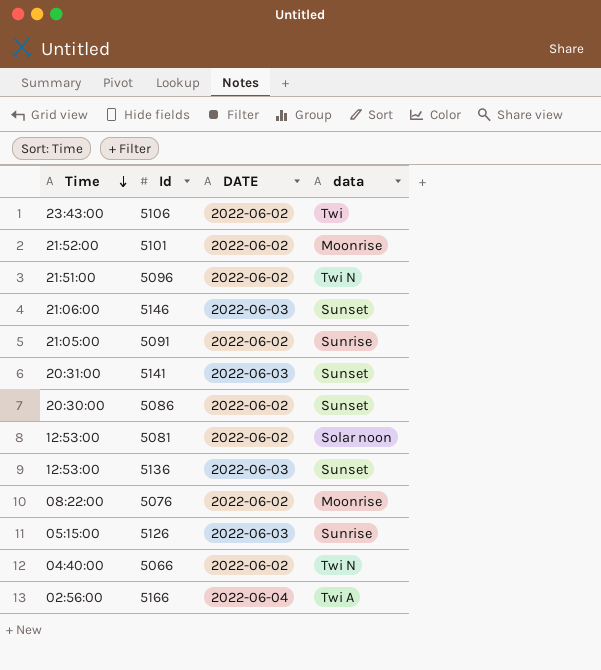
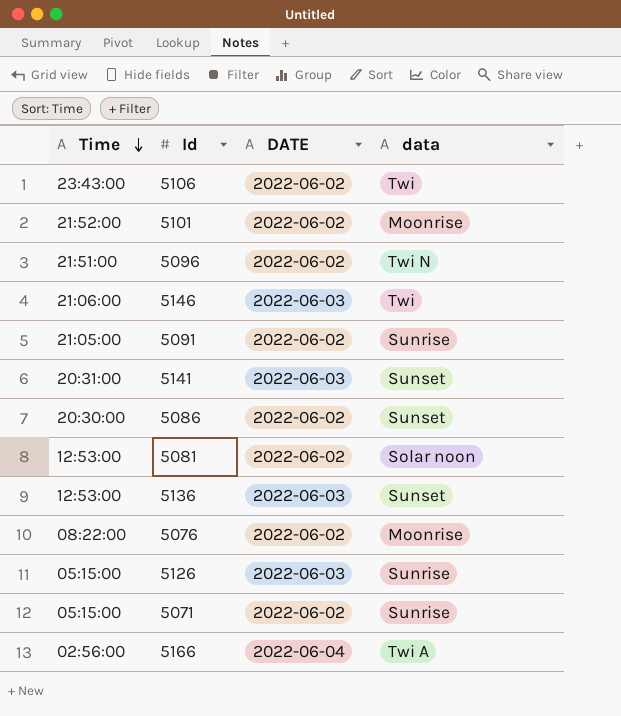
row 5066: 04:40:00 | 2022-06-02 | Twi N -> none
5146 | data: Sunset -> Twi
row 5071: none -> 05:15:00 | 2022-06-02 | Sunrise

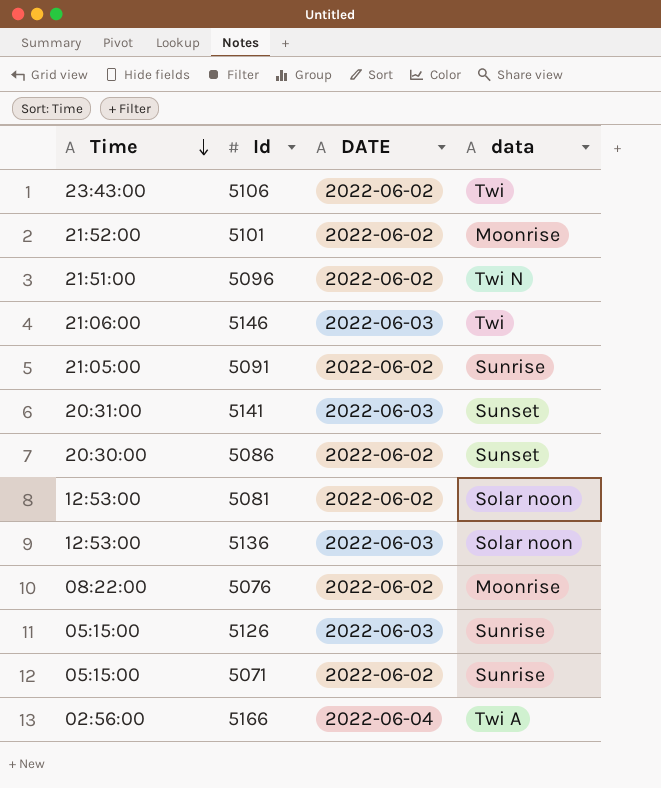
5136 | data: Sunset -> Solar noon

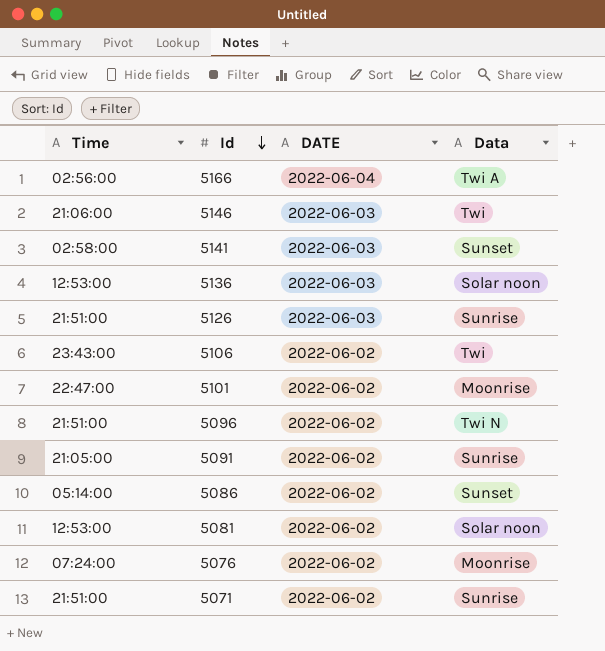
row order: Time descending -> Id descending
column name: data -> Data
5141 | Time: 20:31:00 -> 02:58:00
5126 | Time: 05:15:00 -> 21:51:00
5101 | Time: 21:52:00 -> 22:47:00
5086 | Time: 20:30:00 -> 05:14:00
5076 | Time: 08:22:00 -> 07:24:00
5071 | Time: 05:15:00 -> 21:51:00

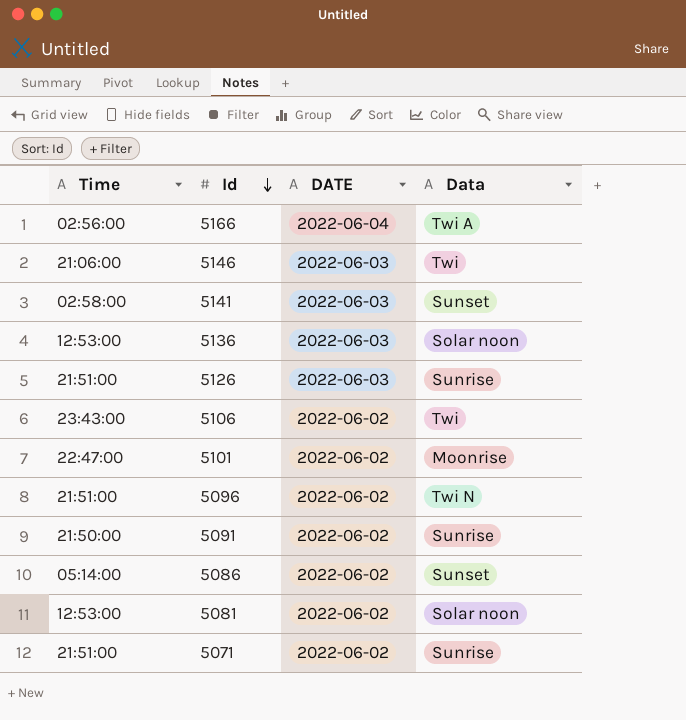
row 5076: 07:24:00 | 2022-06-02 | Moonrise -> none
5091 | Time: 21:05:00 -> 21:50:00

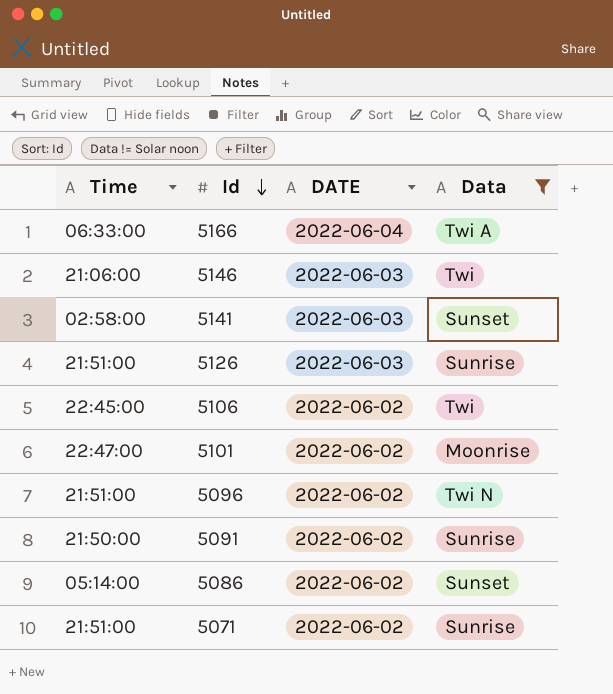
filter: none -> Data != Solar noon
5166 | Time: 02:56:00 -> 06:33:00
5106 | Time: 23:43:00 -> 22:45:00

